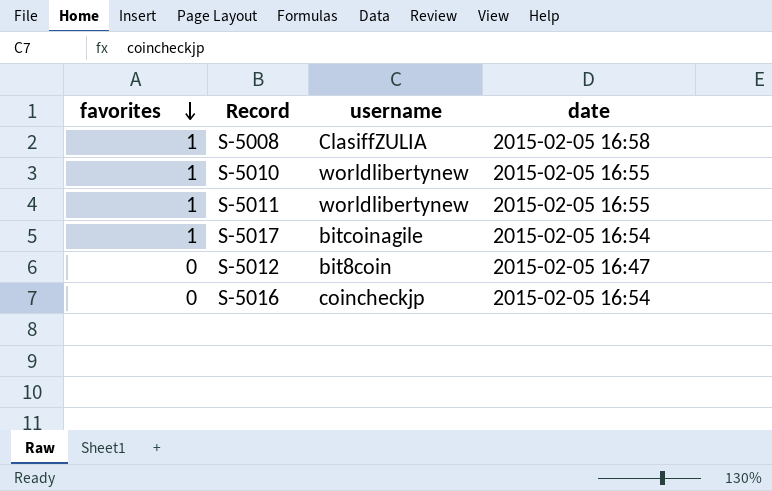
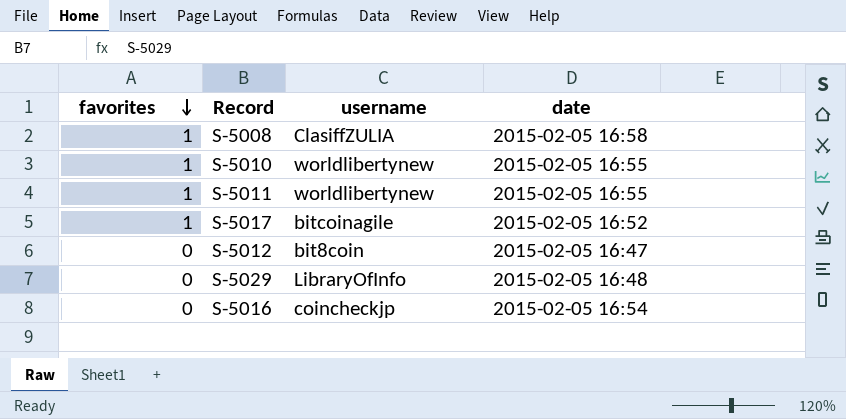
S-5017 | date: 2015-02-05 16:54 -> 2015-02-05 16:52
row S-5029: none -> 0 | LibraryOfInfo | 2015-02-05 16:48

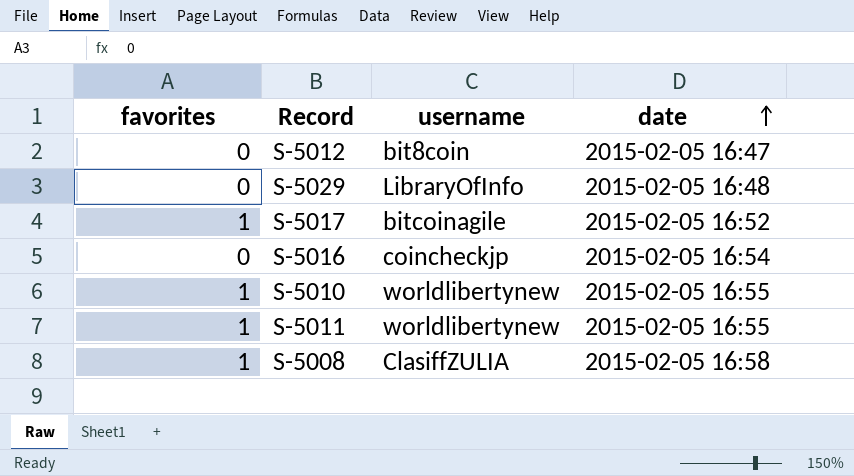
row order: favorites descending -> date ascending

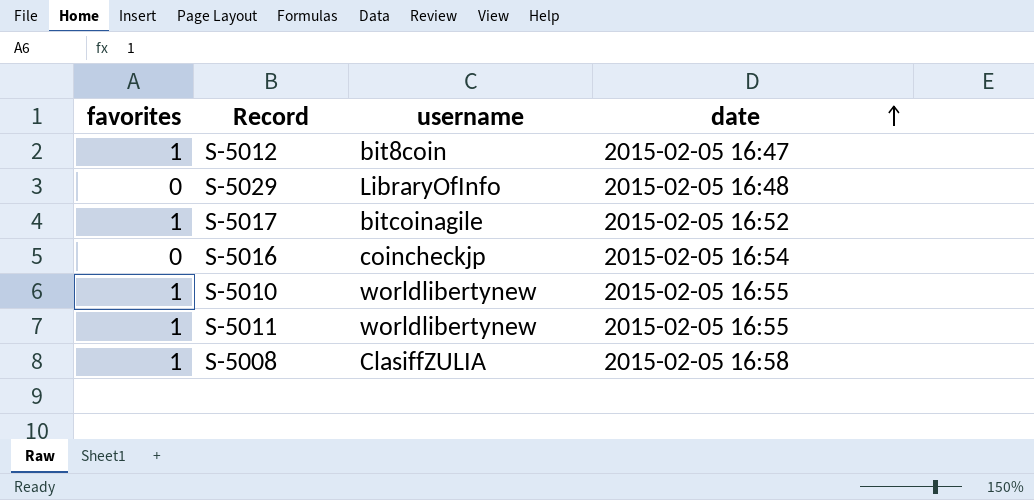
S-5012 | favorites: 0 -> 1

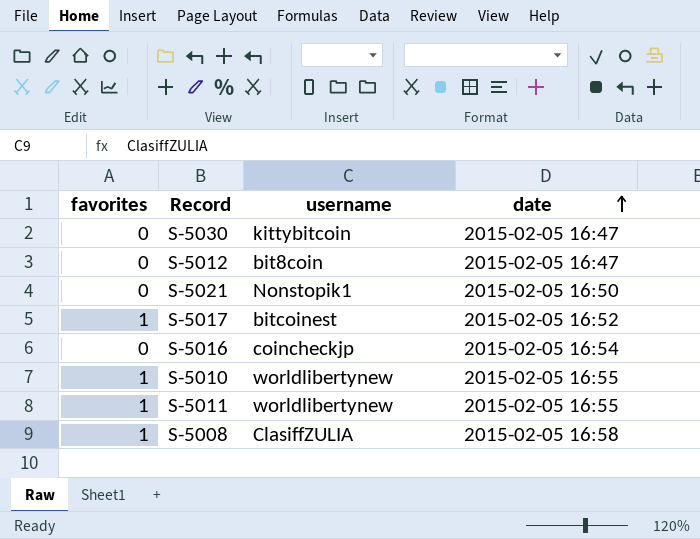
row S-5029: 0 | LibraryOfInfo | 2015-02-05 16:48 -> none
row S-5030: none -> 0 | kittybitcoin | 2015-02-05 16:47
S-5012 | favorites: 1 -> 0
row S-5021: none -> 0 | Nonstopik1 | 2015-02-05 16:50
S-5017 | username: bitcoinagile -> bitcoinest

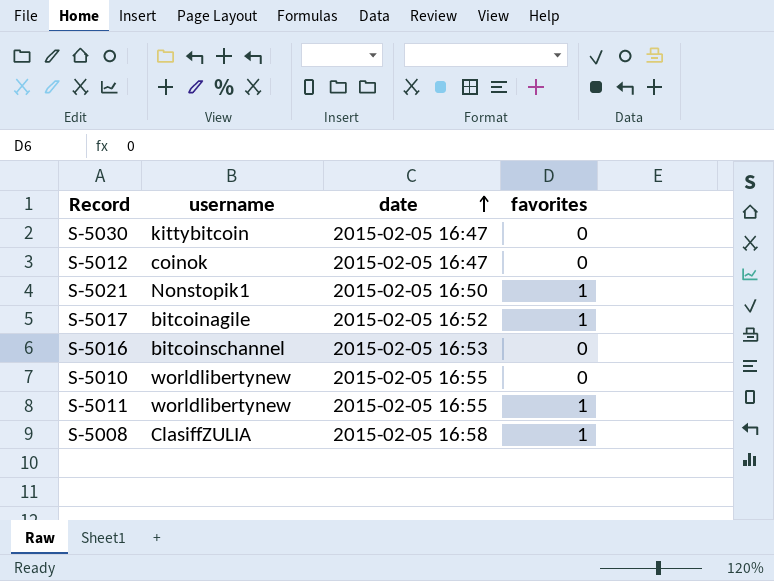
column favorites | position: 1 -> 4
S-5012 | username: bit8coin -> coinok
S-5021 | favorites: 0 -> 1
S-5017 | username: bitcoinest -> bitcoinagile
S-5016 | username: coincheckjp -> bitcoinschannel
S-5016 | date: 2015-02-05 16:54 -> 2015-02-05 16:53
S-5010 | favorites: 1 -> 0

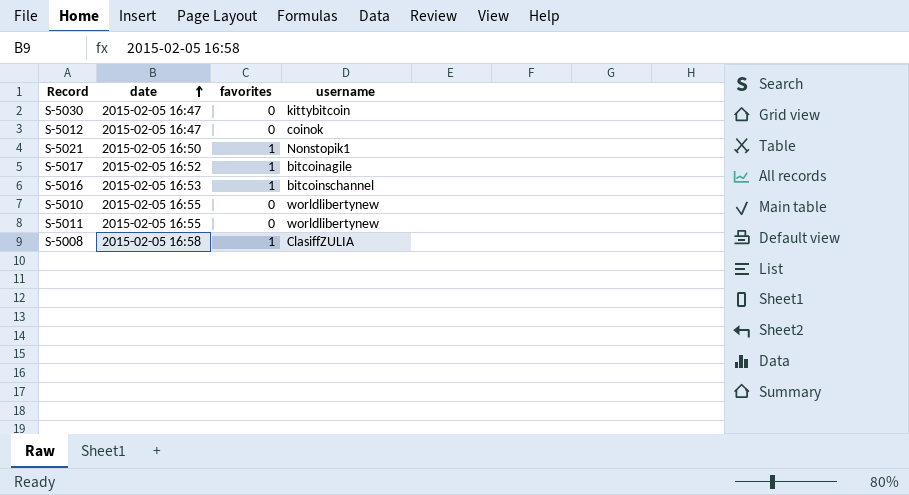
column username | position: 2 -> 4
S-5016 | favorites: 0 -> 1
S-5011 | favorites: 1 -> 0

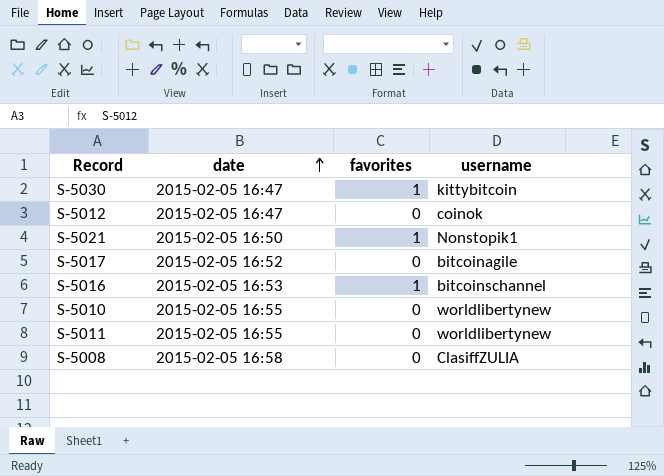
S-5030 | favorites: 0 -> 1
S-5017 | favorites: 1 -> 0
S-5008 | favorites: 1 -> 0

